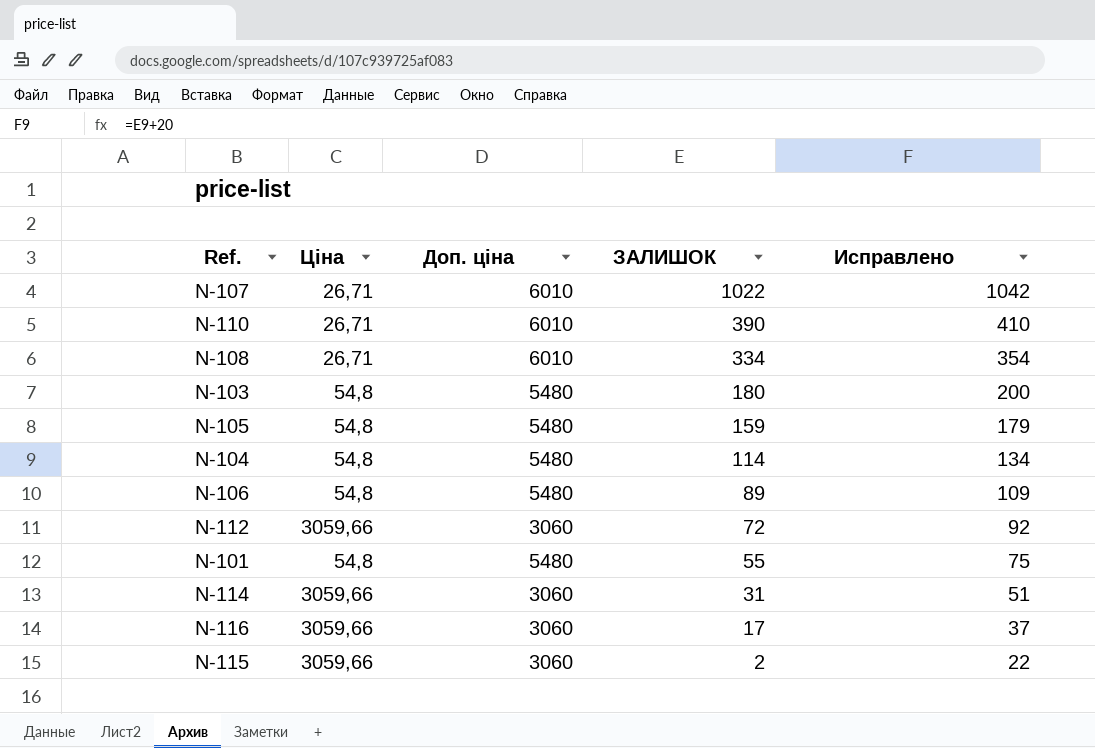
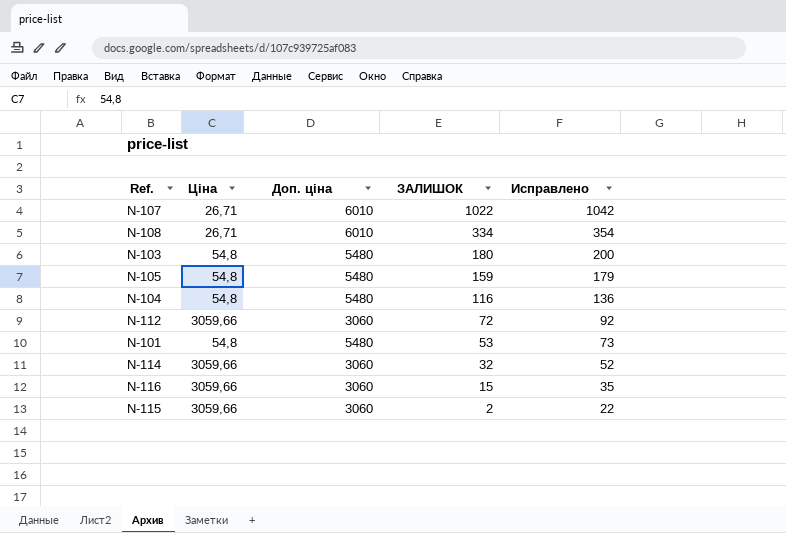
row N-110: 26,71 | 6010 | 390 | 410 -> none
row N-106: 54,8 | 5480 | 89 | 109 -> none
N-104 | ЗАЛИШОК: 114 -> 116
N-104 | Исправлено: 134 -> 136
N-101 | ЗАЛИШОК: 55 -> 53
N-101 | Исправлено: 75 -> 73
N-114 | ЗАЛИШОК: 31 -> 32
N-114 | Исправлено: 51 -> 52
N-116 | ЗАЛИШОК: 17 -> 15
N-116 | Исправлено: 37 -> 35

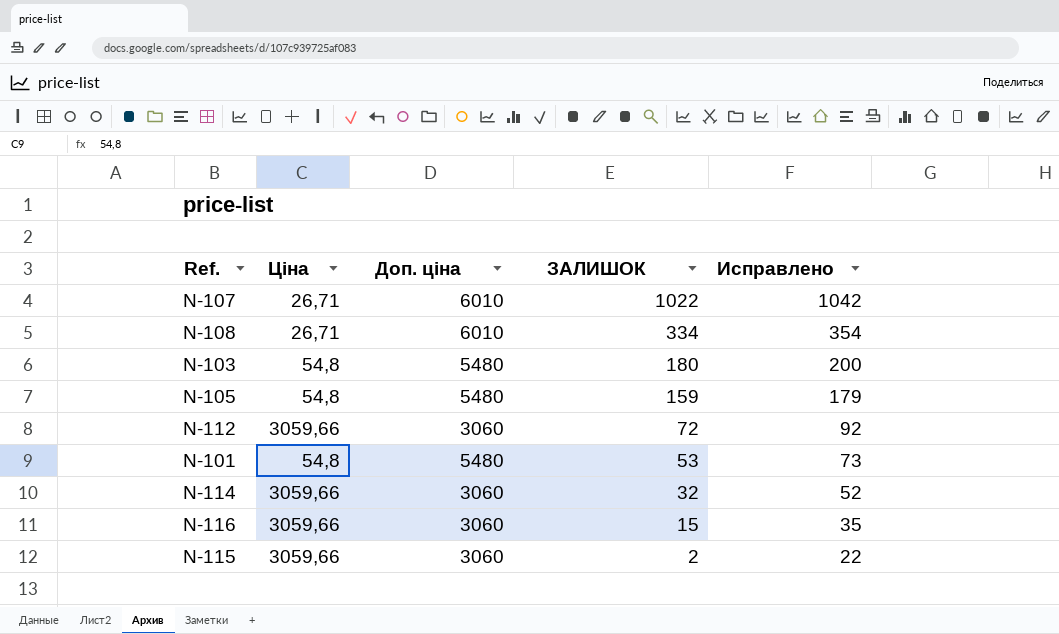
row N-104: 54,8 | 5480 | 116 | 136 -> none

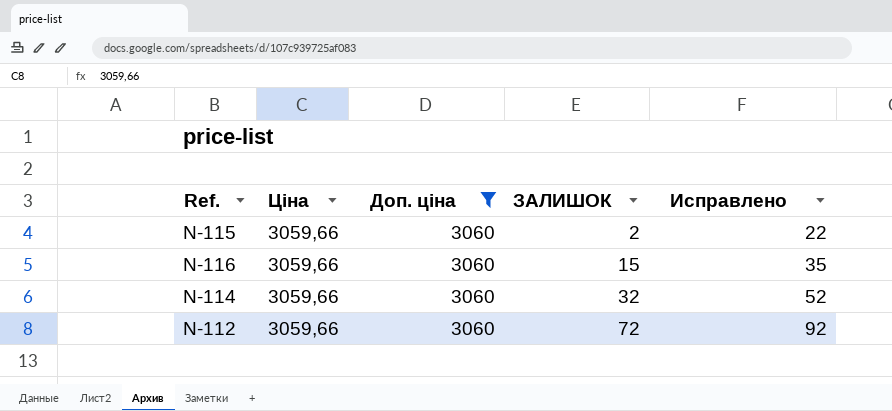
filter: none -> Доп. ціна = 3060
row order: ЗАЛИШОК descending -> ЗАЛИШОК ascending

